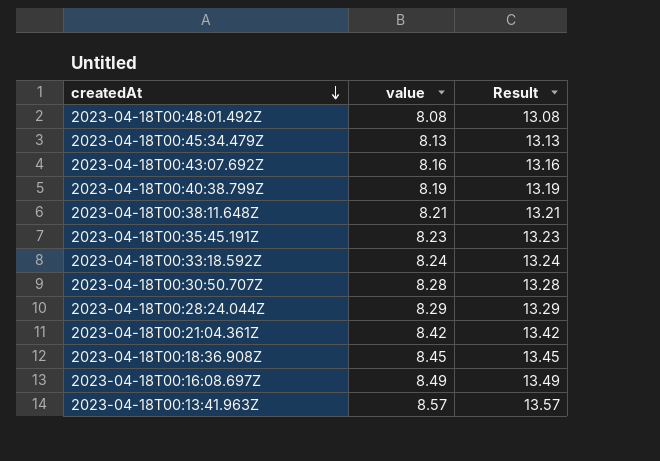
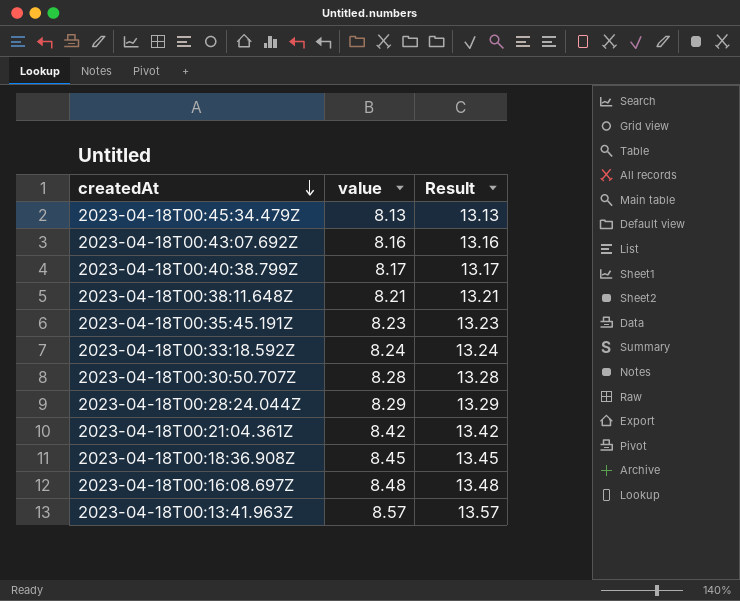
row 2023-04-18T00:48:01.492Z: 8.08 | 13.08 -> none
2023-04-18T00:40:38.799Z | value: 8.19 -> 8.17
2023-04-18T00:40:38.799Z | Result: 13.19 -> 13.17
2023-04-18T00:16:08.697Z | value: 8.49 -> 8.48
2023-04-18T00:16:08.697Z | Result: 13.49 -> 13.48

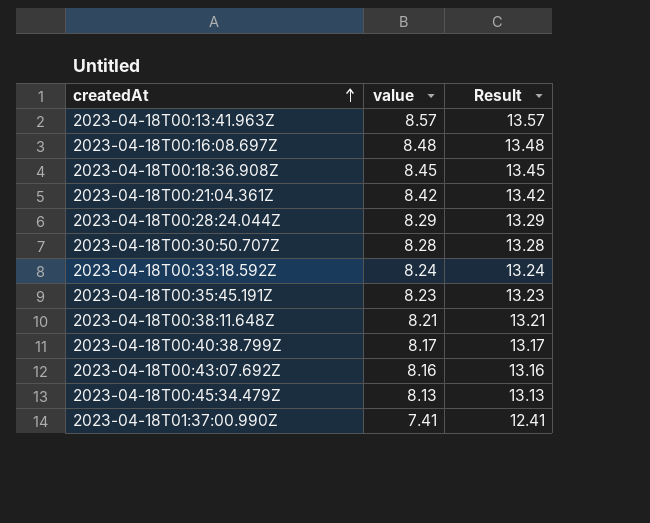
row order: createdAt descending -> createdAt ascending
row 2023-04-18T01:37:00.990Z: none -> 7.41 | 12.41

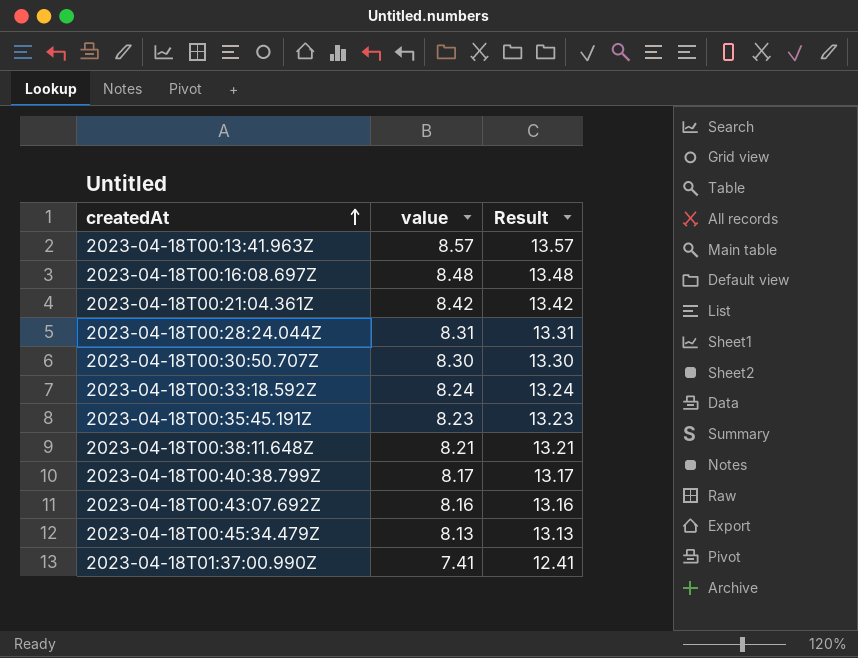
row 2023-04-18T00:18:36.908Z: 8.45 | 13.45 -> none
2023-04-18T00:28:24.044Z | value: 8.29 -> 8.31
2023-04-18T00:28:24.044Z | Result: 13.29 -> 13.31
2023-04-18T00:30:50.707Z | value: 8.28 -> 8.30
2023-04-18T00:30:50.707Z | Result: 13.28 -> 13.30

